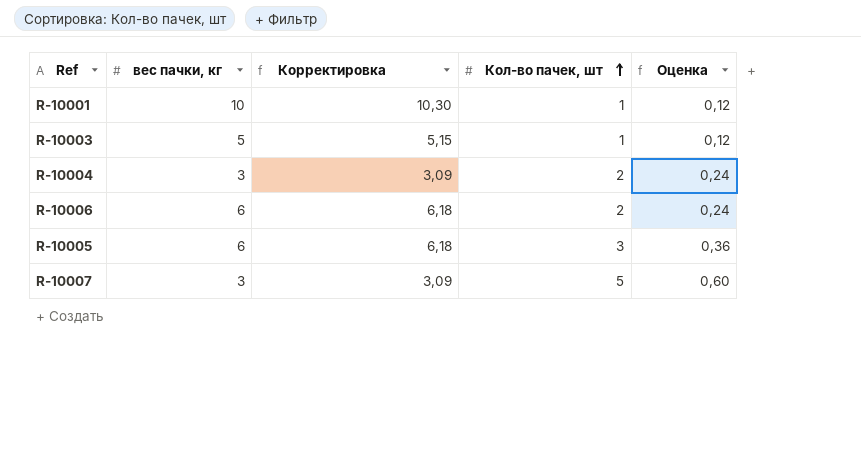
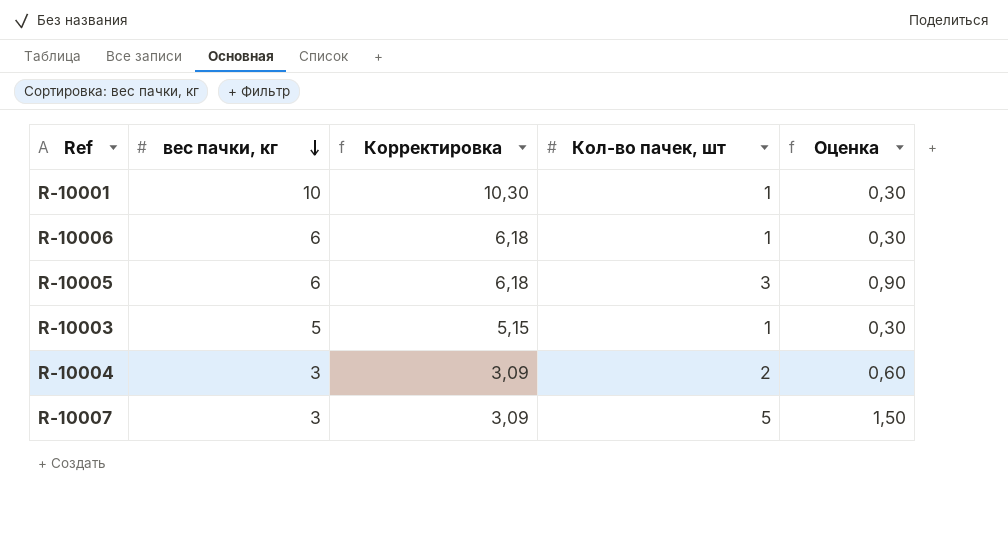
row order: Кол-во пачек, шт ascending -> вес пачки, кг descending
column Оценка | formula: [Кол-во пачек, шт] * 0,12 -> [Кол-во пачек, шт] * 0,3
R-10006 | Кол-во пачек, шт: 2 -> 1

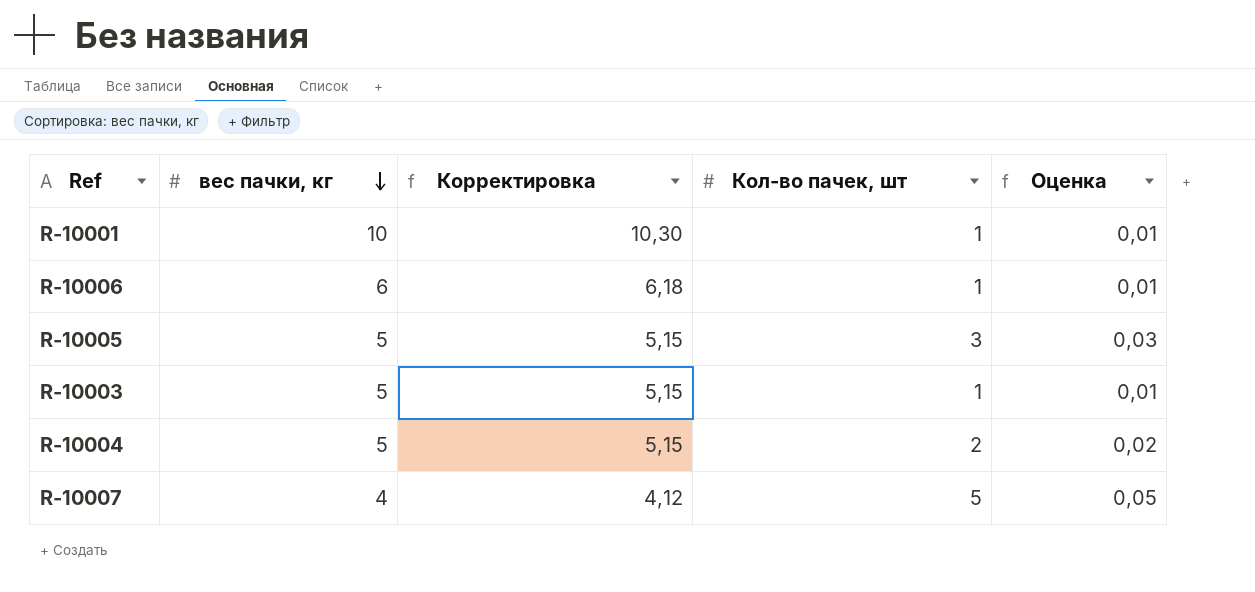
column Оценка | formula: [Кол-во пачек, шт] * 0,3 -> [Кол-во пачек, шт] * 0,01
R-10005 | вес пачки, кг: 6 -> 5
R-10005 | Корректировка: 6,18 -> 5,15
R-10004 | вес пачки, кг: 3 -> 5
R-10004 | Корректировка: 3,09 -> 5,15
R-10007 | вес пачки, кг: 3 -> 4
R-10007 | Корректировка: 3,09 -> 4,12

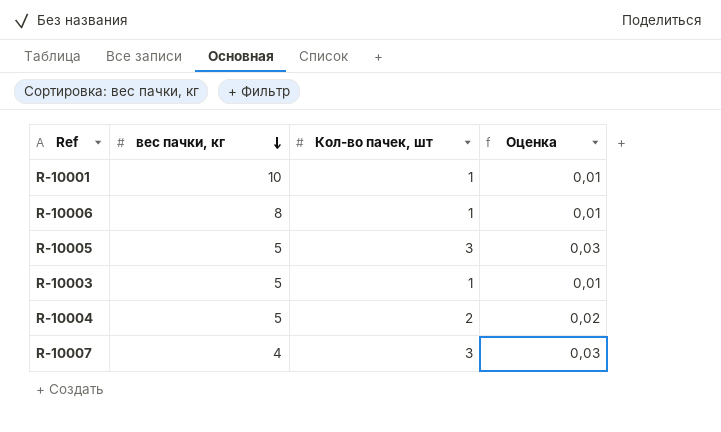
column Корректировка | formula: [вес пачки, кг] * 1,03 -> none
R-10006 | вес пачки, кг: 6 -> 8
R-10007 | Кол-во пачек, шт: 5 -> 3
R-10007 | Оценка: 0,05 -> 0,03

